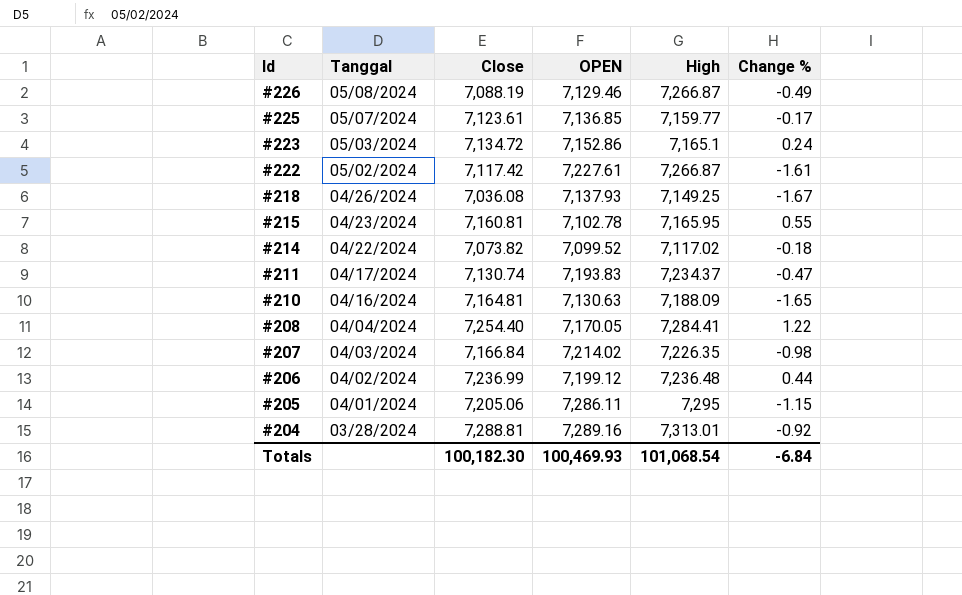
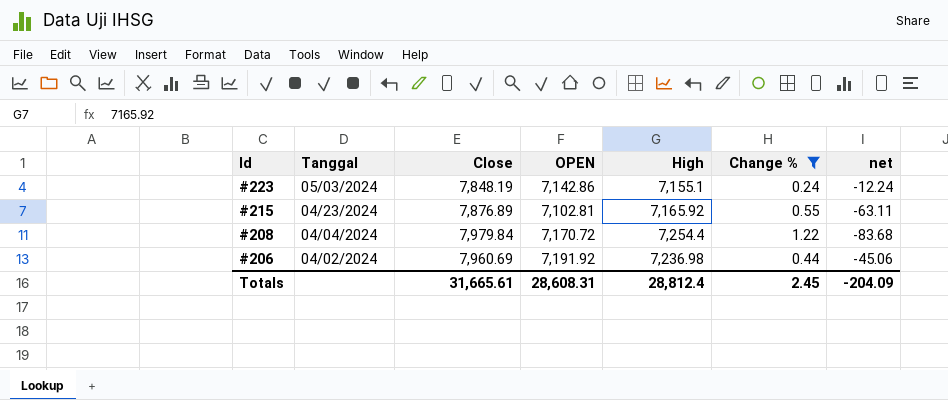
filter: none -> Change % >= 0.24
column net | formula: none -> [OPEN] - [High]
#223 | Close: 7,134.72 -> 7,848.19
#223 | OPEN: 7,152.86 -> 7,142.86
#223 | High: 7,165.1 -> 7,155.1
#215 | Close: 7,160.81 -> 7,876.89
#215 | OPEN: 7,102.78 -> 7,102.81
#215 | High: 7,165.95 -> 7,165.92
#208 | Close: 7,254.40 -> 7,979.84
#208 | OPEN: 7,170.05 -> 7,170.72
#208 | High: 7,284.41 -> 7,254.4
#206 | Close: 7,236.99 -> 7,960.69
#206 | OPEN: 7,199.12 -> 7,191.92
#206 | High: 7,236.48 -> 7,236.98
Totals | Close: 100,182.30 -> 31,665.61
Totals | OPEN: 100,469.93 -> 28,608.31
Totals | High: 101,068.54 -> 28,812.4
Totals | Change %: -6.84 -> 2.45

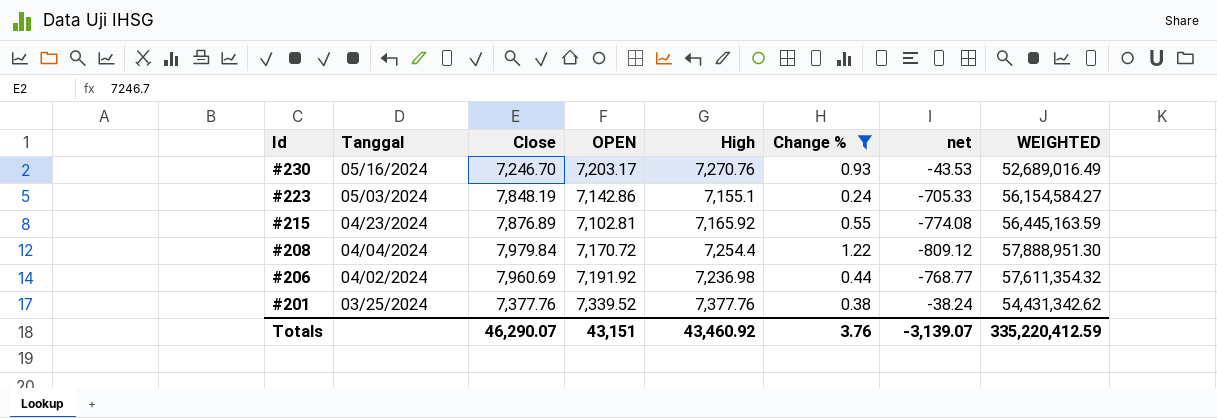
column net | formula: [OPEN] - [High] -> [OPEN] - [Close]
column WEIGHTED | formula: none -> [Close] * [High]
row #230: none -> 05/16/2024 | 7,246.70 | 7,203.17 | 7,270.76 | 0.93 | -43.53 | 52,689,016.49
row #201: none -> 03/25/2024 | 7,377.76 | 7,339.52 | 7,377.76 | 0.38 | -38.24 | 54,431,342.62
Totals | Close: 31,665.61 -> 46,290.07
Totals | OPEN: 28,608.31 -> 43,151
Totals | High: 28,812.4 -> 43,460.92
Totals | Change %: 2.45 -> 3.76
Totals | net: -204.09 -> -3,139.07

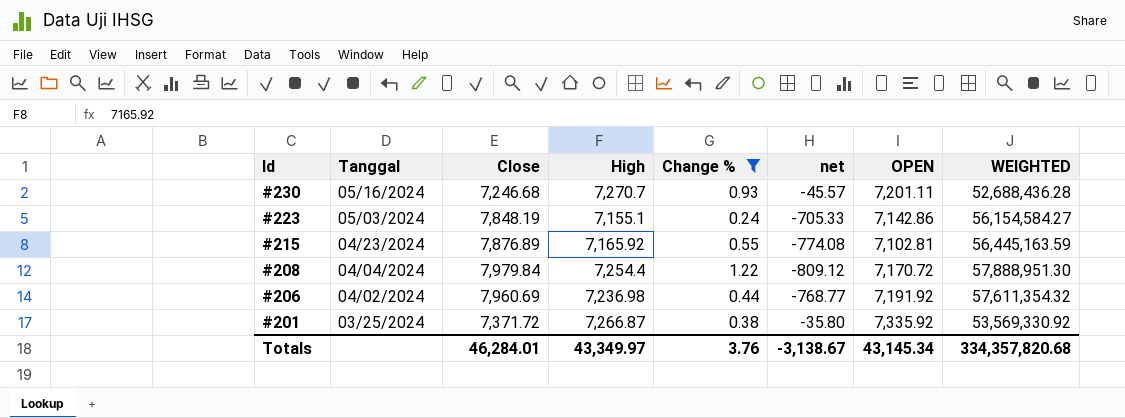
column OPEN | position: 4 -> 7
#230 | Close: 7,246.70 -> 7,246.68
#230 | High: 7,270.76 -> 7,270.7
#230 | net: -43.53 -> -45.57
#230 | OPEN: 7,203.17 -> 7,201.11
#230 | WEIGHTED: 52,689,016.49 -> 52,688,436.28
#201 | Close: 7,377.76 -> 7,371.72
#201 | High: 7,377.76 -> 7,266.87
#201 | net: -38.24 -> -35.80
#201 | OPEN: 7,339.52 -> 7,335.92
#201 | WEIGHTED: 54,431,342.62 -> 53,569,330.92
Totals | Close: 46,290.07 -> 46,284.01
Totals | High: 43,460.92 -> 43,349.97
Totals | net: -3,139.07 -> -3,138.67
Totals | OPEN: 43,151 -> 43,145.34
Totals | WEIGHTED: 335,220,412.59 -> 334,357,820.68

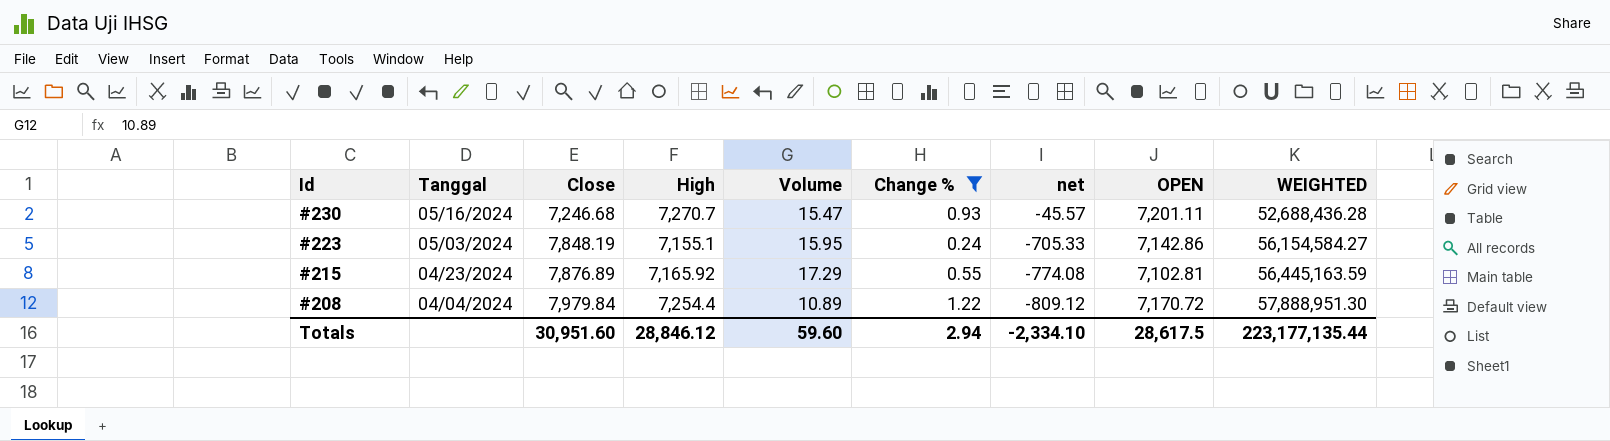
column Volume | position: none -> 5
row #206: 04/02/2024 | 7,960.69 | 7,236.98 | 0.44 | -768.77 | 7,191.92 | 57,611,354.32 -> none
row #201: 03/25/2024 | 7,371.72 | 7,266.87 | 0.38 | -35.80 | 7,335.92 | 53,569,330.92 -> none
Totals | Close: 46,284.01 -> 30,951.60
Totals | High: 43,349.97 -> 28,846.12
Totals | Change %: 3.76 -> 2.94
Totals | net: -3,138.67 -> -2,334.10
Totals | OPEN: 43,145.34 -> 28,617.5
Totals | WEIGHTED: 334,357,820.68 -> 223,177,135.44

